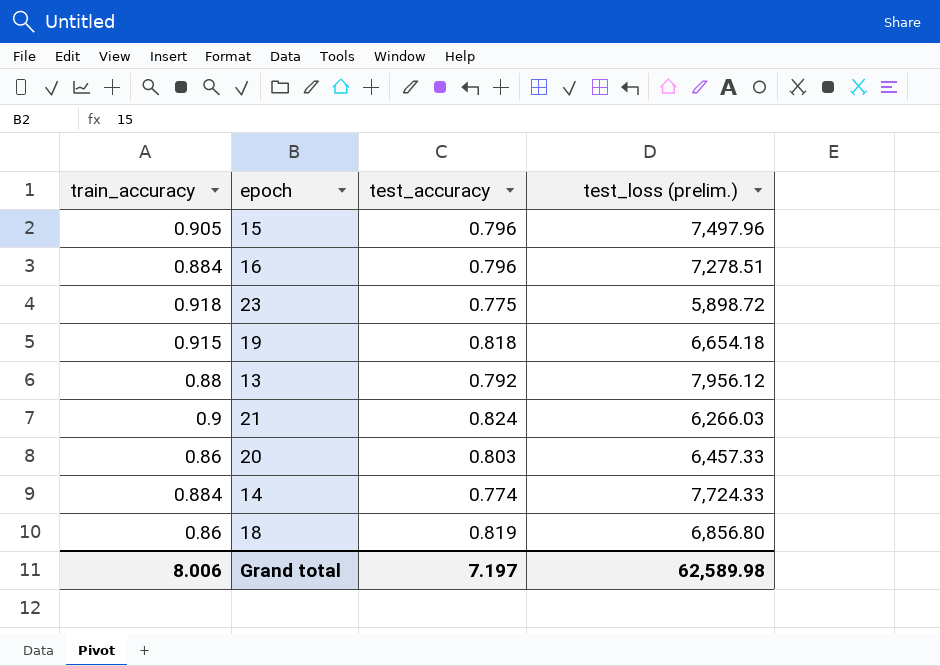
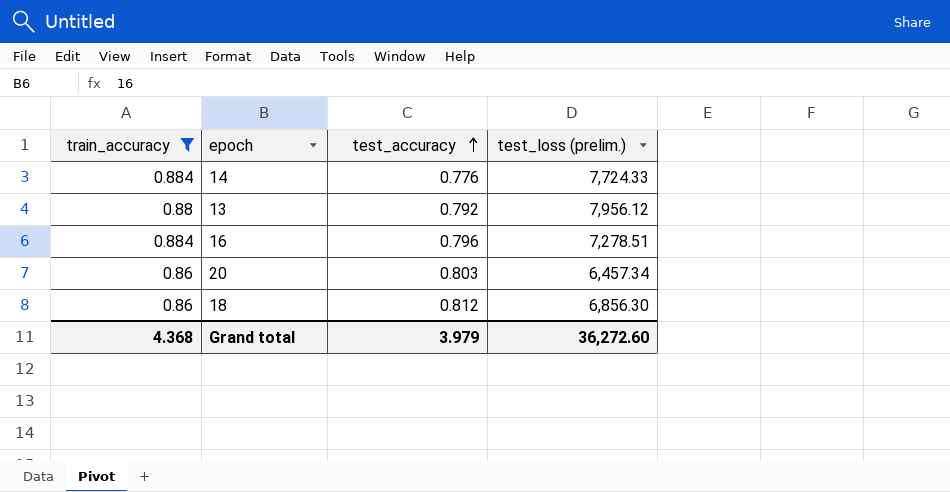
filter: none -> train_accuracy <= 0.884
row order: none -> test_accuracy ascending
14 | test_accuracy: 0.774 -> 0.776
20 | test_loss (prelim.): 6,457.33 -> 6,457.34
18 | test_accuracy: 0.819 -> 0.812
18 | test_loss (prelim.): 6,856.80 -> 6,856.30
Grand total | train_accuracy: 8.006 -> 4.368
Grand total | test_accuracy: 7.197 -> 3.979
Grand total | test_loss (prelim.): 62,589.98 -> 36,272.60

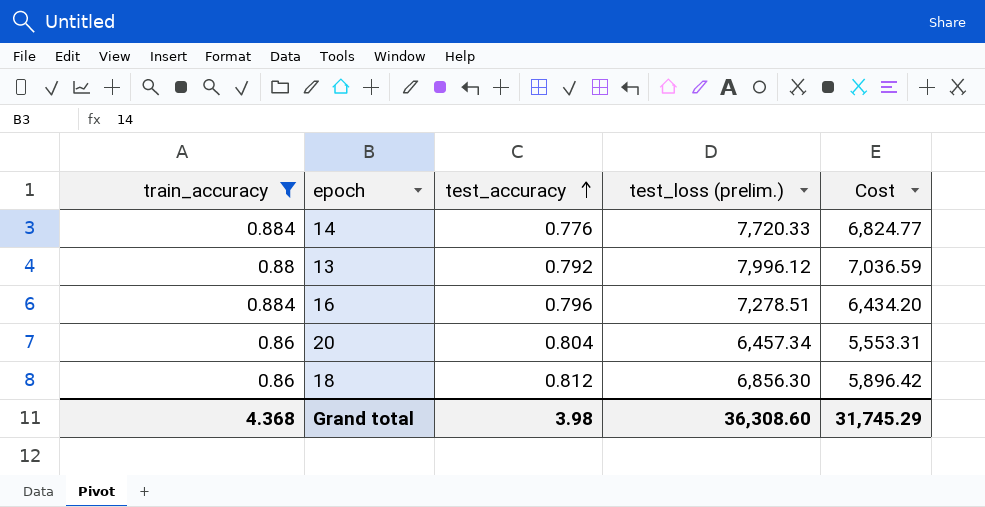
column Cost | formula: none -> [train_accuracy] * [test_loss (prelim.)]
14 | test_loss (prelim.): 7,724.33 -> 7,720.33
13 | test_loss (prelim.): 7,956.12 -> 7,996.12
20 | test_accuracy: 0.803 -> 0.804
Grand total | test_accuracy: 3.979 -> 3.98
Grand total | test_loss (prelim.): 36,272.60 -> 36,308.60

